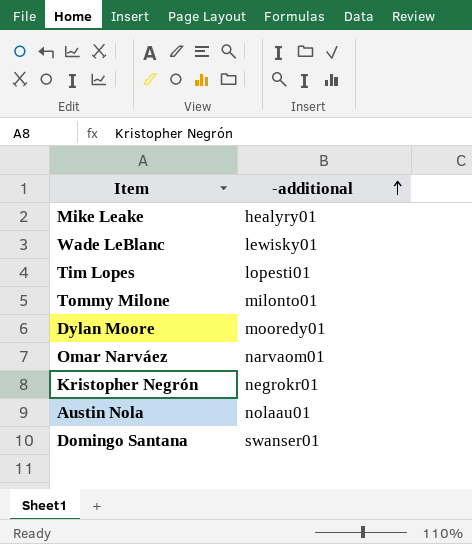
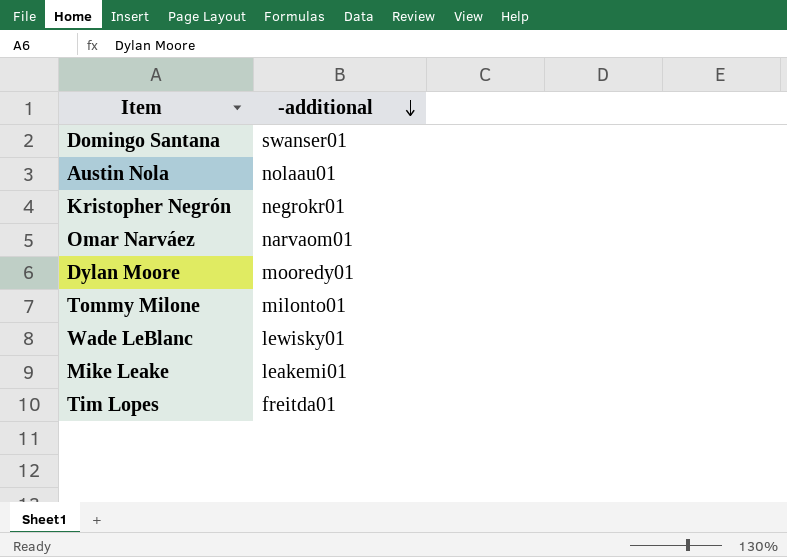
row order: -additional ascending -> -additional descending
Mike Leake | -additional: healyry01 -> leakemi01
Tim Lopes | -additional: lopesti01 -> freitda01

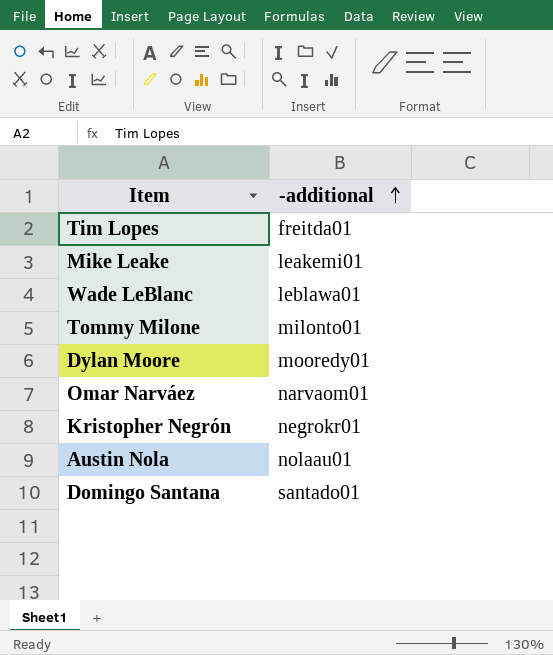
row order: -additional descending -> -additional ascending
Wade LeBlanc | -additional: lewisky01 -> leblawa01
Domingo Santana | -additional: swanser01 -> santado01

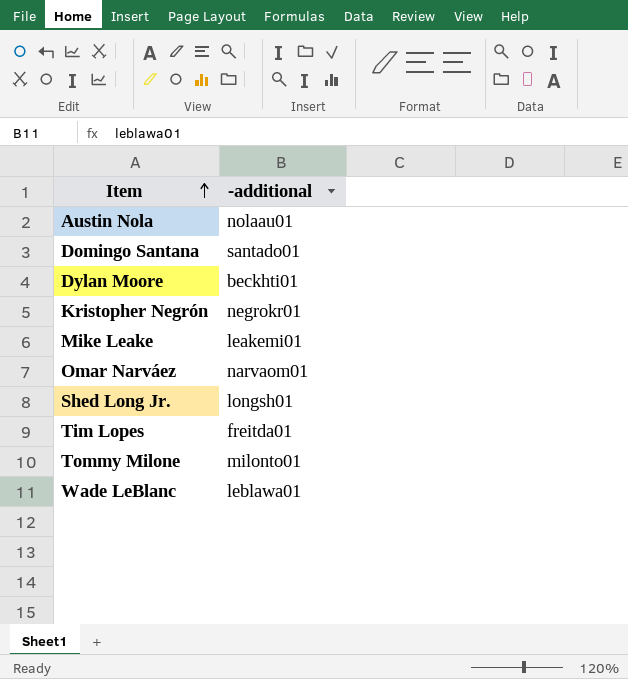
row order: -additional ascending -> Item ascending
Dylan Moore | -additional: mooredy01 -> beckhti01
row Shed Long Jr.: none -> longsh01

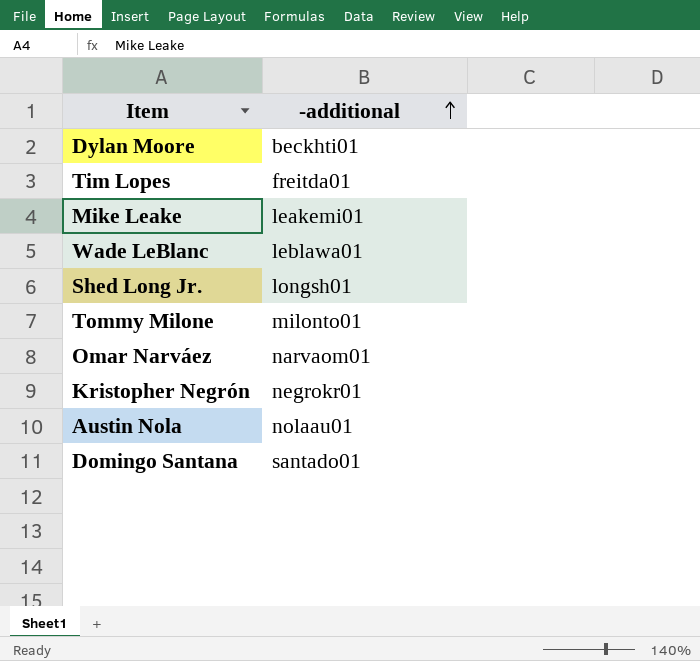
row order: Item ascending -> -additional ascending

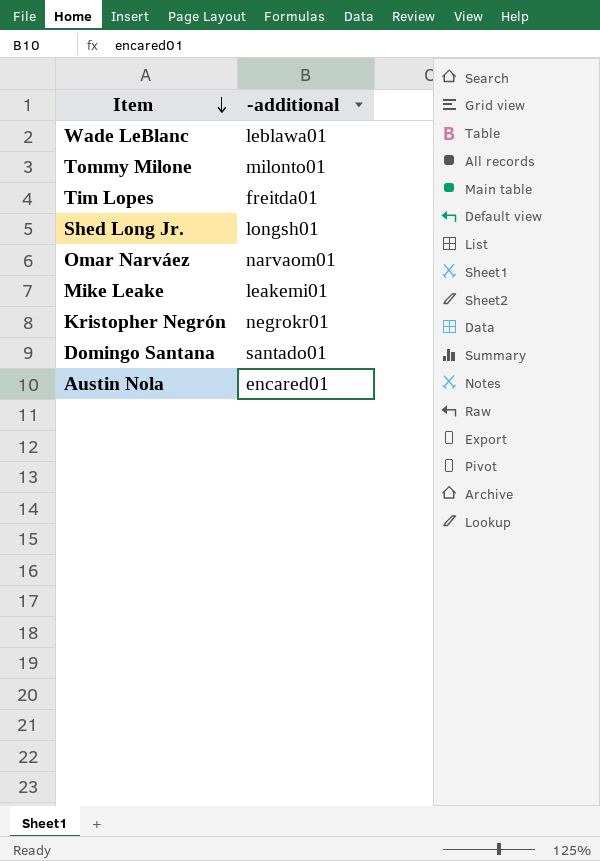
row order: -additional ascending -> Item descending
row Dylan Moore: beckhti01 -> none
Austin Nola | -additional: nolaau01 -> encared01

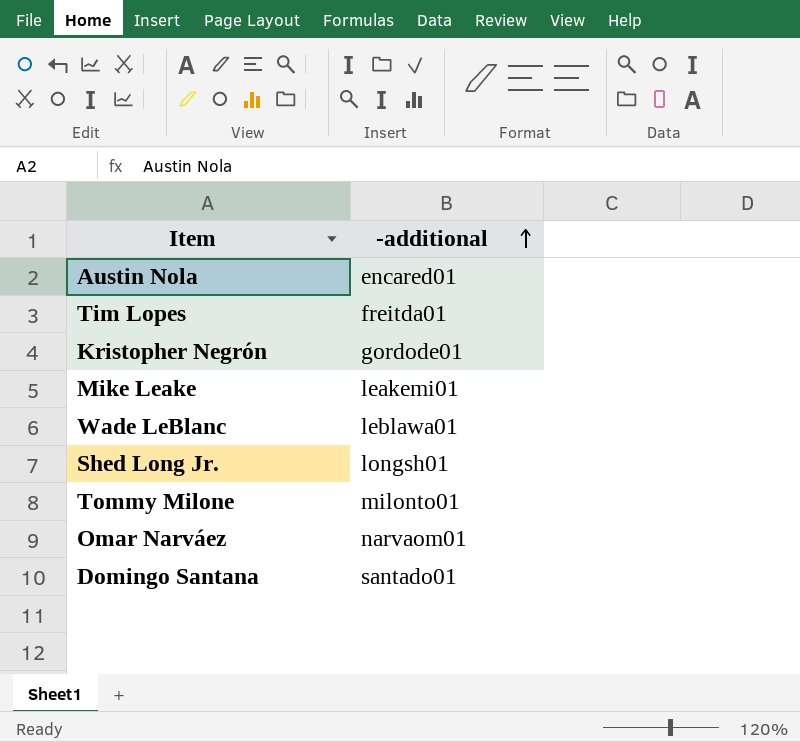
row order: Item descending -> -additional ascending
Kristopher Negrón | -additional: negrokr01 -> gordode01

